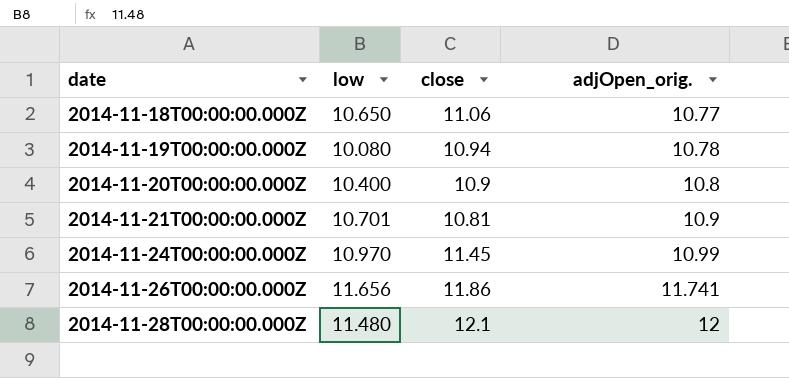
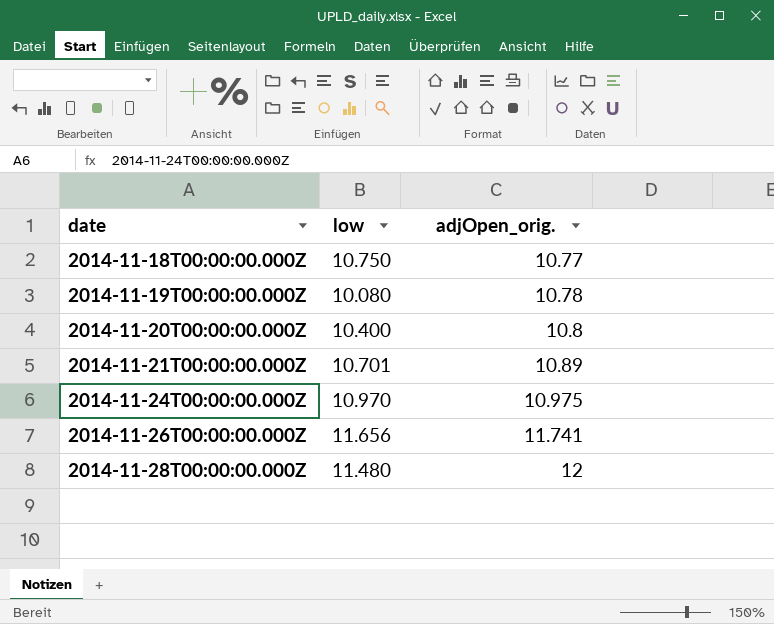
column close | position: 3 -> none
2014-11-18T00:00:00.000Z | low: 10.650 -> 10.750
2014-11-21T00:00:00.000Z | adjOpen_orig.: 10.9 -> 10.89
2014-11-24T00:00:00.000Z | adjOpen_orig.: 10.99 -> 10.975

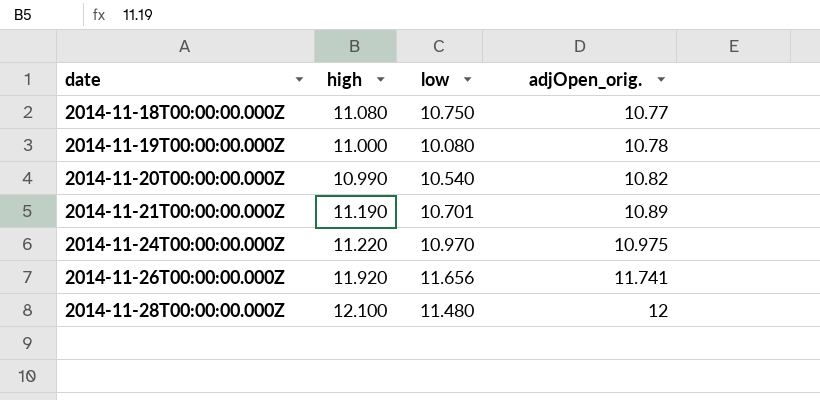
column high | position: none -> 2
2014-11-20T00:00:00.000Z | low: 10.400 -> 10.540
2014-11-20T00:00:00.000Z | adjOpen_orig.: 10.8 -> 10.82

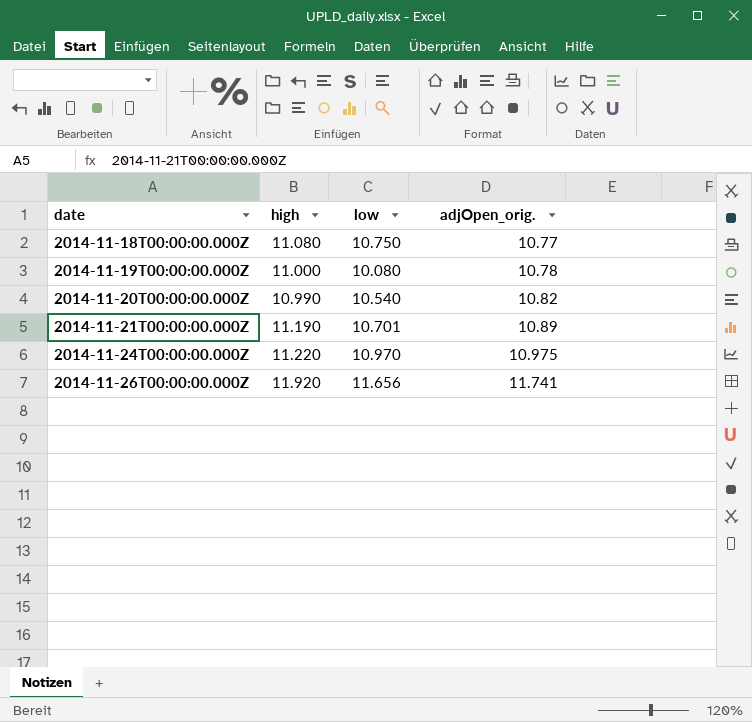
row 2014-11-28T00:00:00.000Z: 12.100 | 11.480 | 12 -> none

